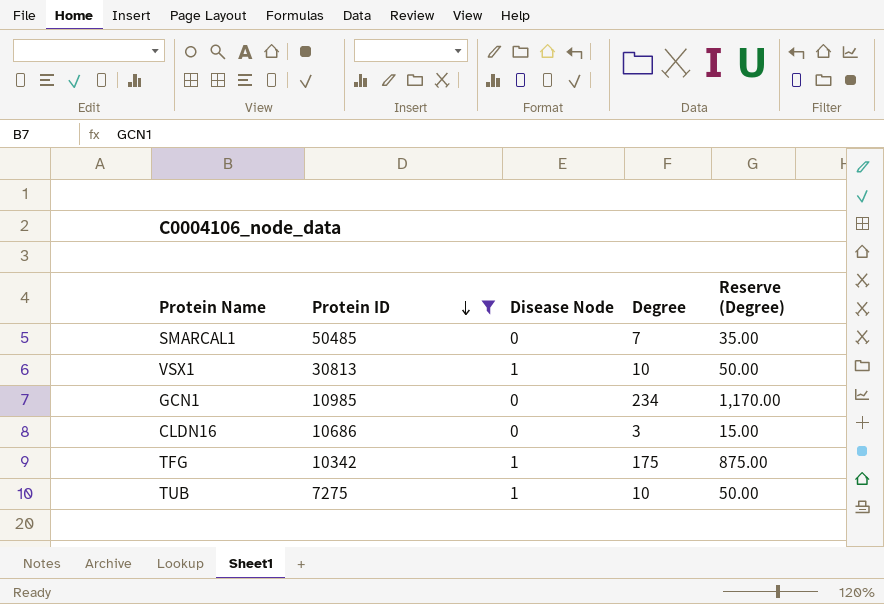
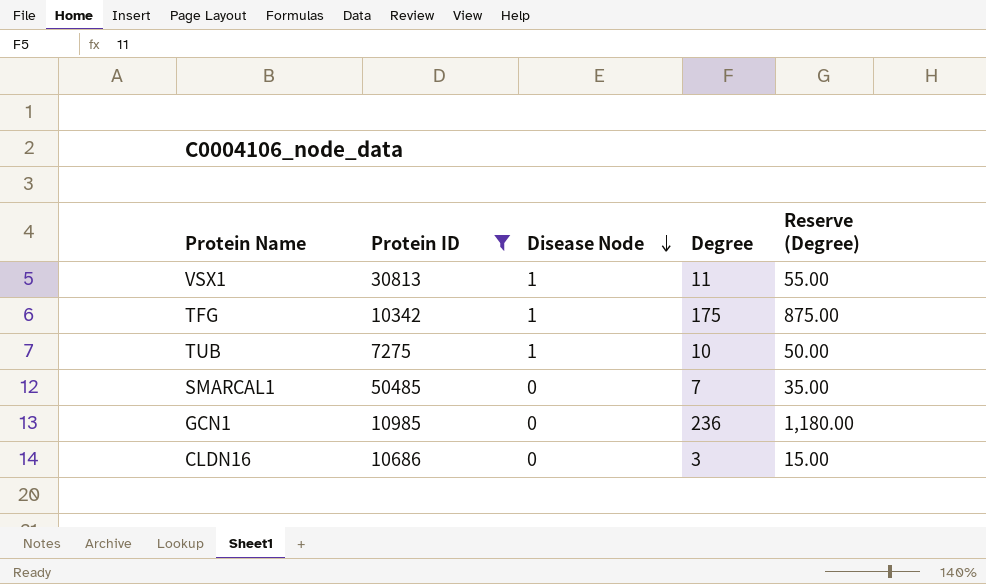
row order: Protein ID descending -> Disease Node descending
VSX1 | Degree: 10 -> 11
VSX1 | Reserve (Degree): 50.00 -> 55.00
GCN1 | Degree: 234 -> 236
GCN1 | Reserve (Degree): 1,170.00 -> 1,180.00

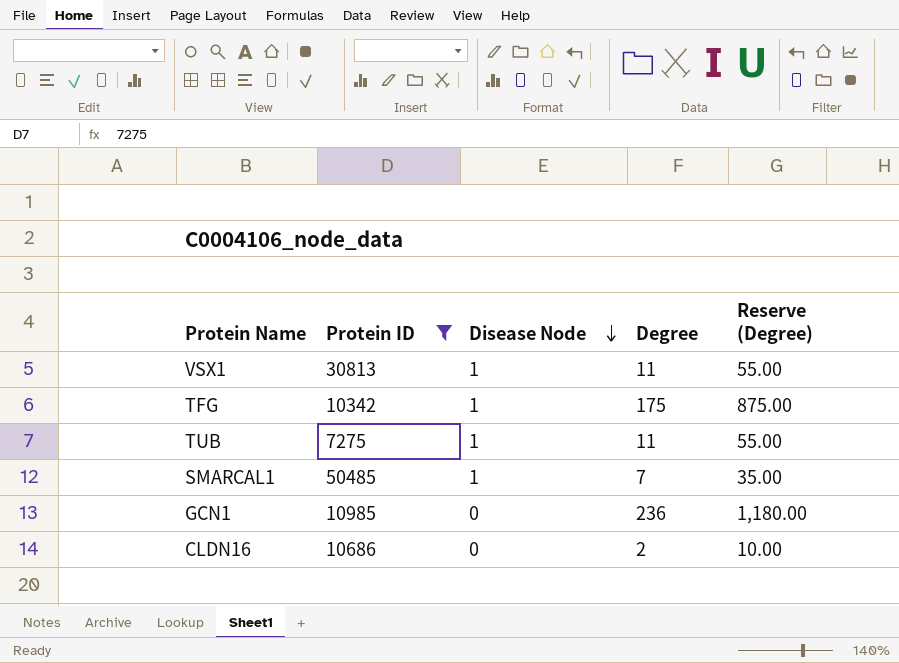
TUB | Degree: 10 -> 11
TUB | Reserve (Degree): 50.00 -> 55.00
SMARCAL1 | Disease Node: 0 -> 1
CLDN16 | Degree: 3 -> 2
CLDN16 | Reserve (Degree): 15.00 -> 10.00

